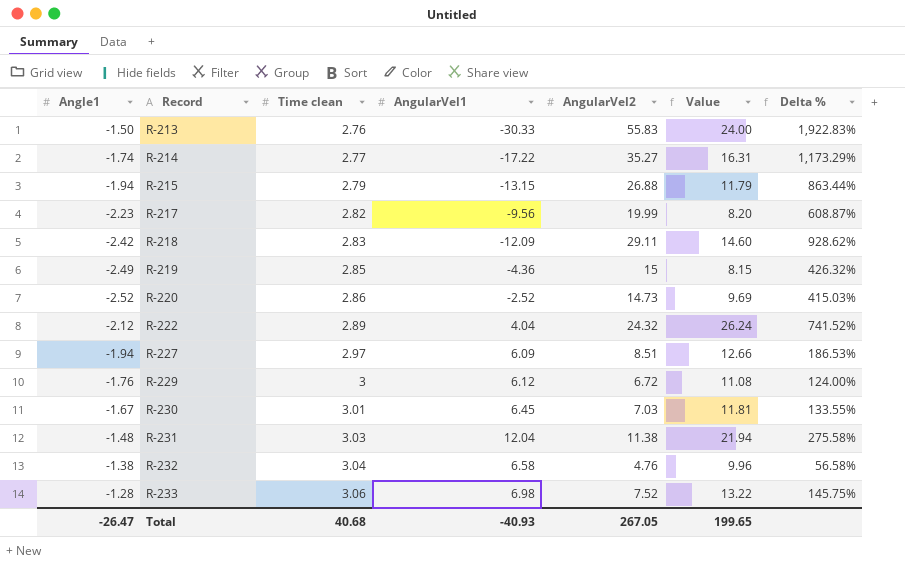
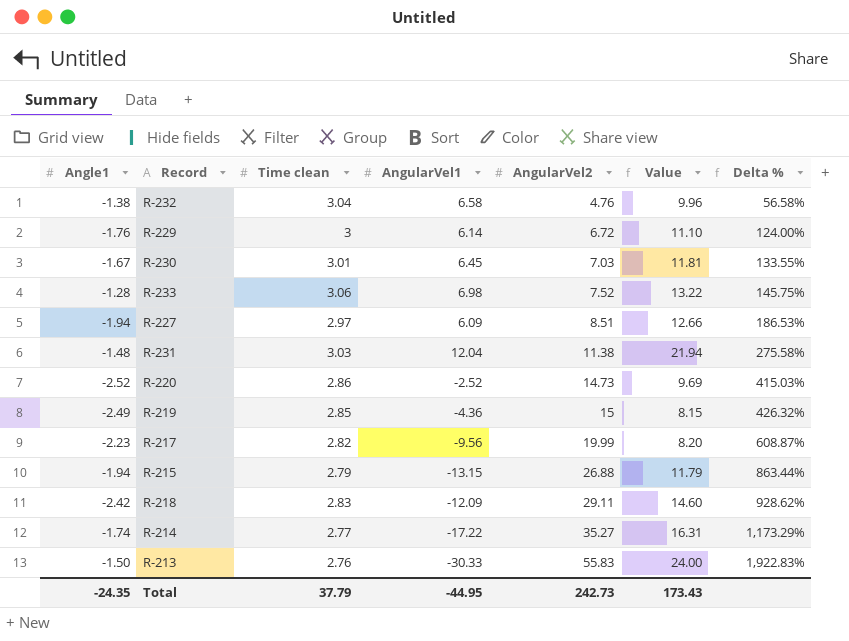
row order: Record ascending -> AngularVel2 ascending
row R-222: -2.12 | 2.89 | 4.04 | 24.32 | 26.24 | 741.52% -> none
R-229 | AngularVel1: 6.12 -> 6.14
R-229 | Value: 11.08 -> 11.10
Total | Angle1: -26.47 -> -24.35
Total | Time clean: 40.68 -> 37.79
Total | AngularVel1: -40.93 -> -44.95
Total | AngularVel2: 267.05 -> 242.73
Total | Value: 199.65 -> 173.43

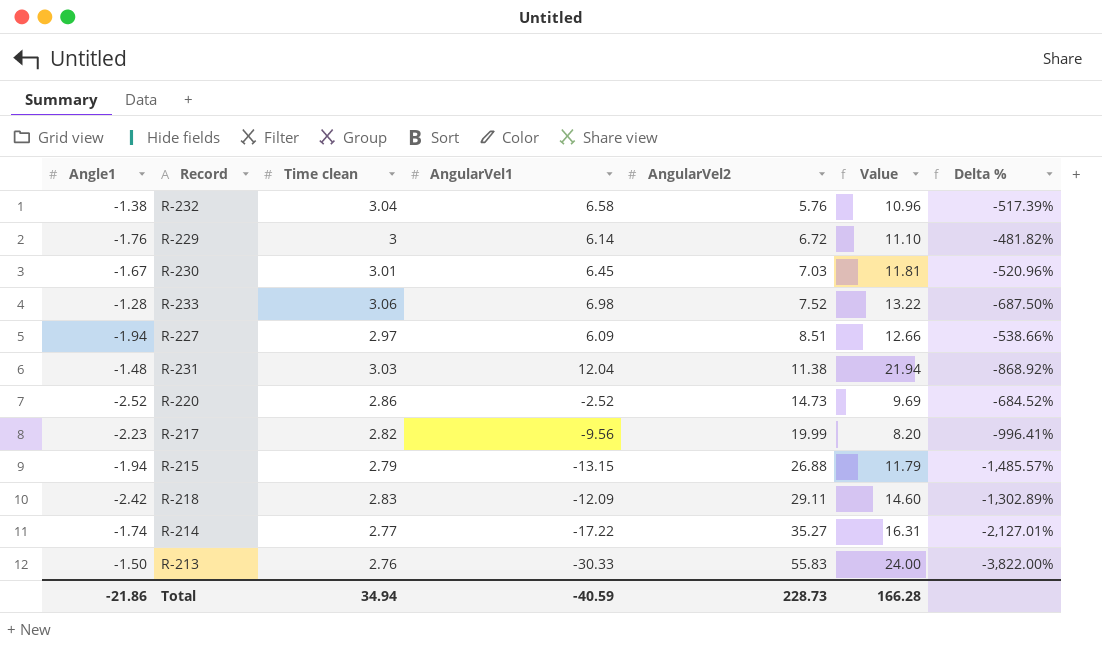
column Delta % | formula: ([AngularVel2] - [Time clean]) / [Time clean] -> ([AngularVel2] - [Angle1]) / [Angle1]
row R-219: -2.49 | 2.85 | -4.36 | 15 | 8.15 | 426.32% -> none
R-232 | AngularVel2: 4.76 -> 5.76
R-232 | Value: 9.96 -> 10.96
Total | Angle1: -24.35 -> -21.86
Total | Time clean: 37.79 -> 34.94
Total | AngularVel1: -44.95 -> -40.59
Total | AngularVel2: 242.73 -> 228.73
Total | Value: 173.43 -> 166.28

